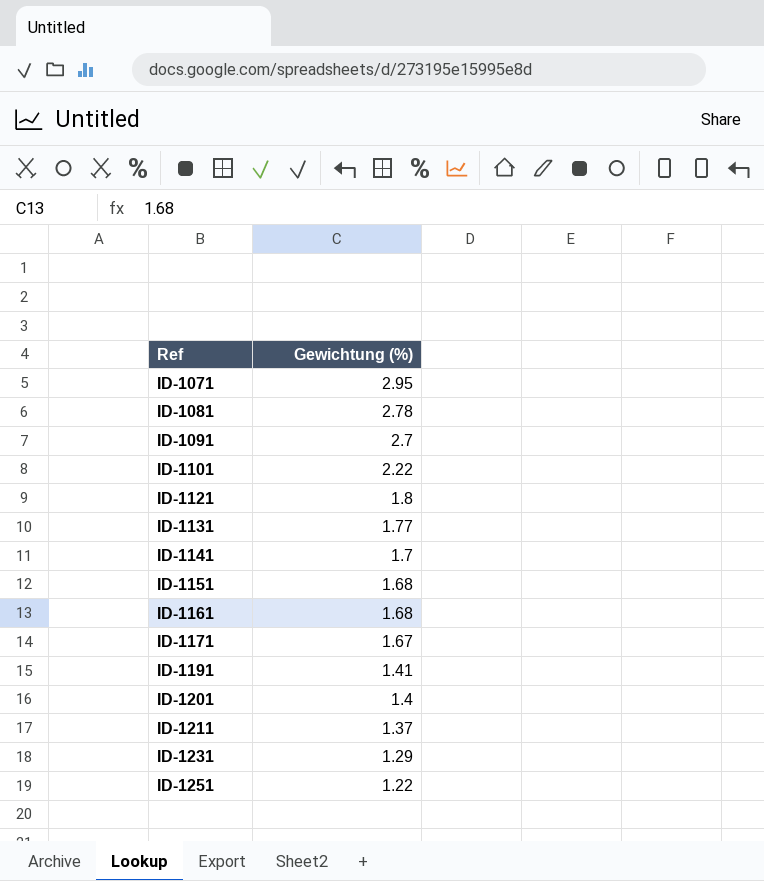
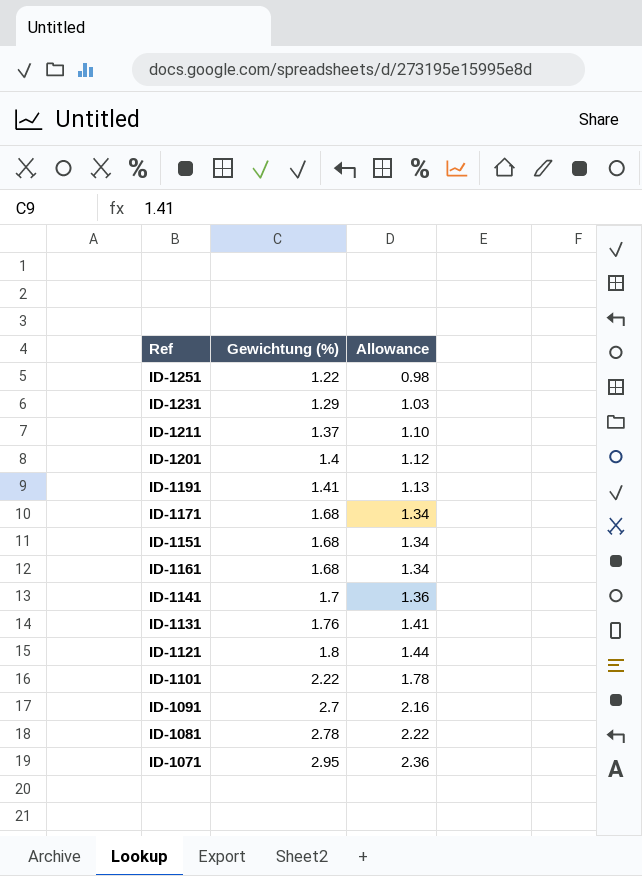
row order: Ref ascending -> Gewichtung (%) ascending
column Allowance | formula: none -> [Gewichtung (%)] * 0.8
ID-1171 | Gewichtung (%): 1.67 -> 1.68
ID-1131 | Gewichtung (%): 1.77 -> 1.76

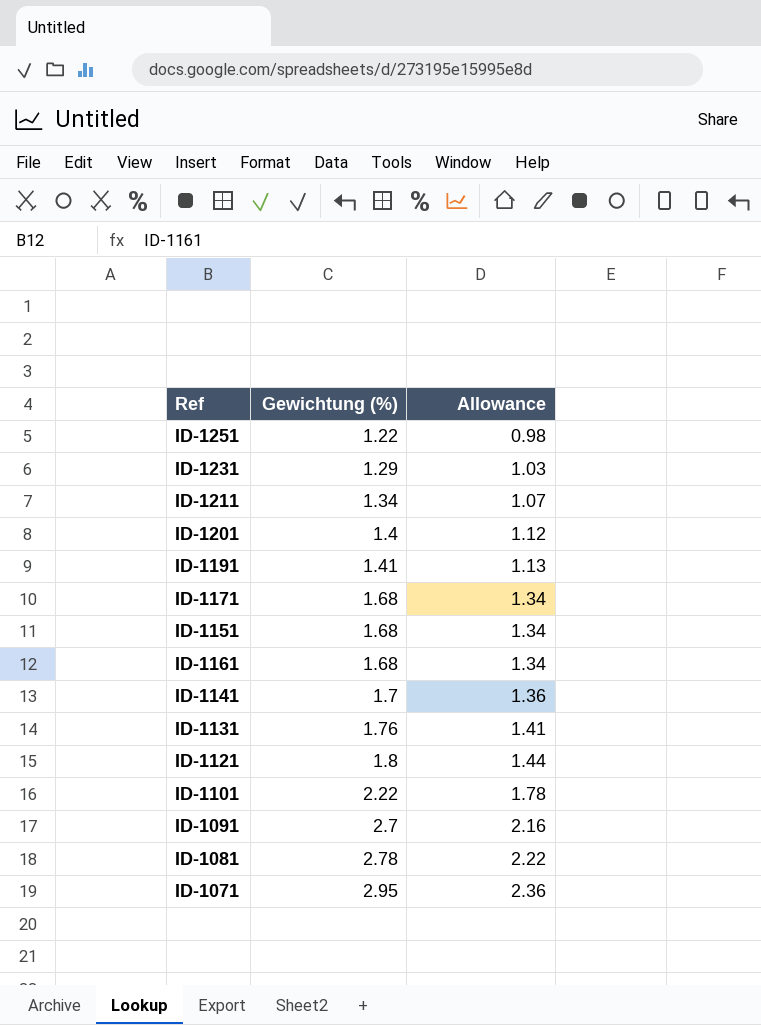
ID-1211 | Gewichtung (%): 1.37 -> 1.34
ID-1211 | Allowance: 1.10 -> 1.07

